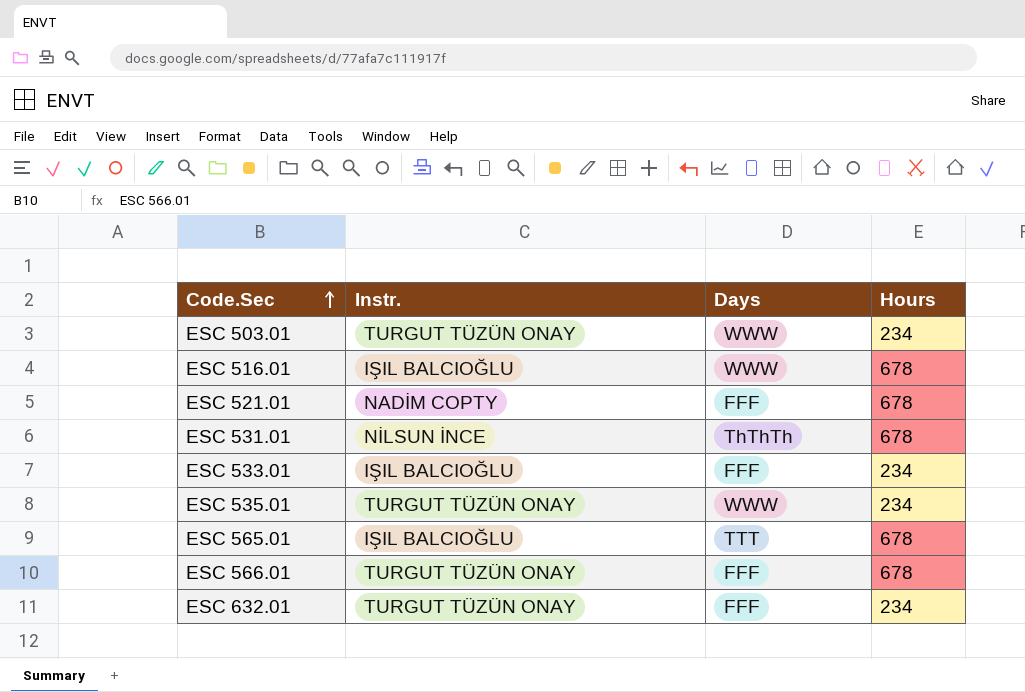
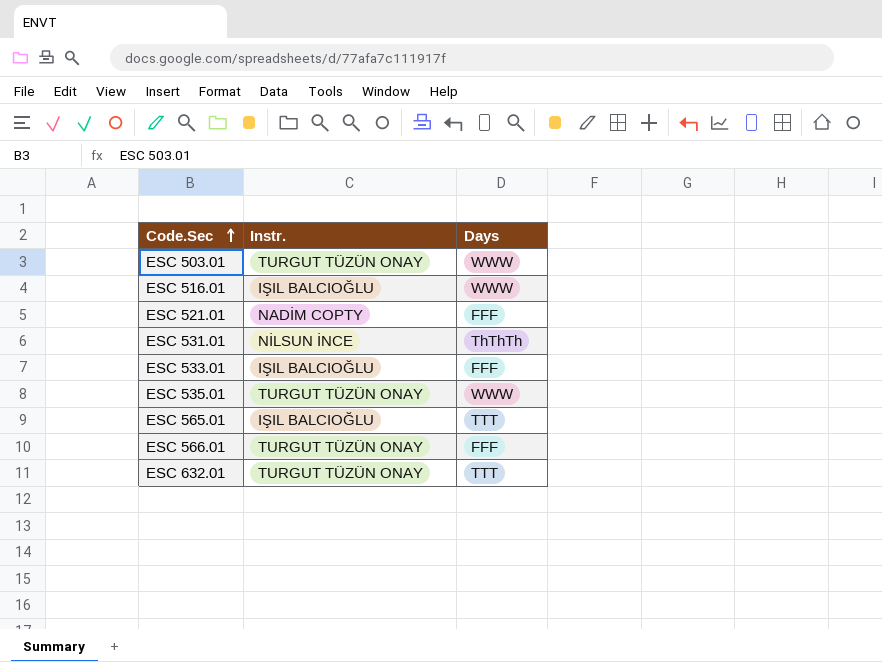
column Hours | position: 4 -> none
ESC 632.01 | Days: FFF -> TTT

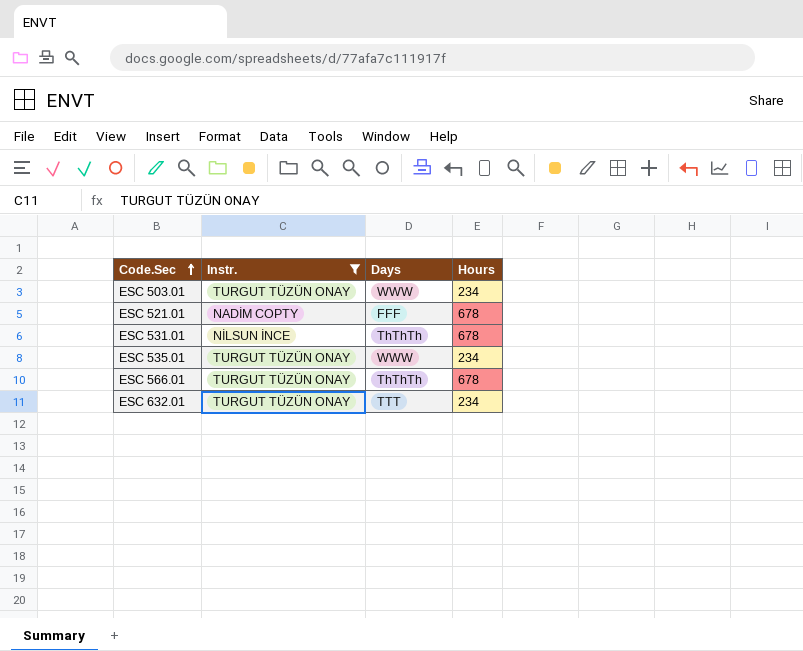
filter: none -> Instr. != IŞIL BALCIOĞLU
column Hours | position: none -> 4
ESC 566.01 | Days: FFF -> ThThTh

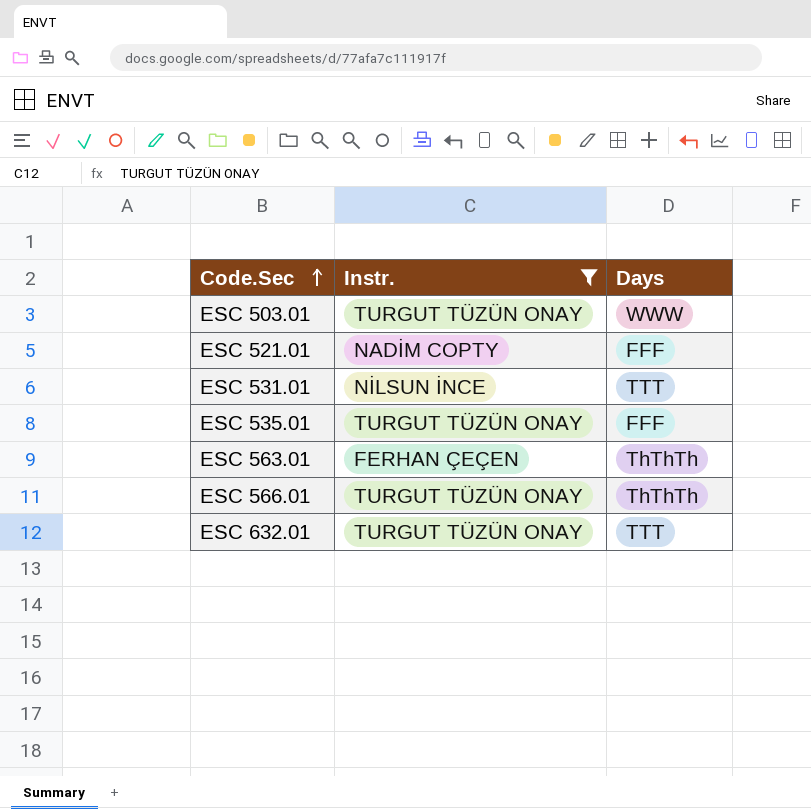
column Hours | position: 4 -> none
ESC 531.01 | Days: ThThTh -> TTT
ESC 535.01 | Days: WWW -> FFF
row ESC 563.01: none -> FERHAN ÇEÇEN | ThThTh

